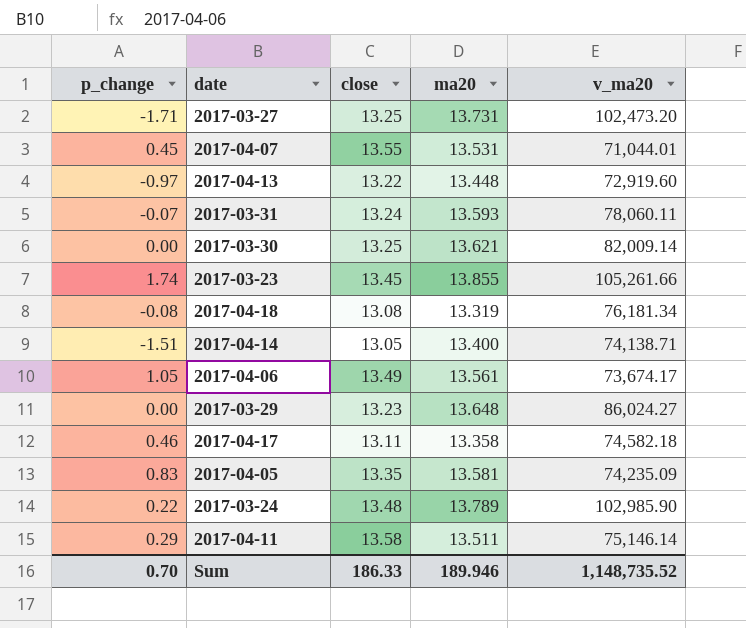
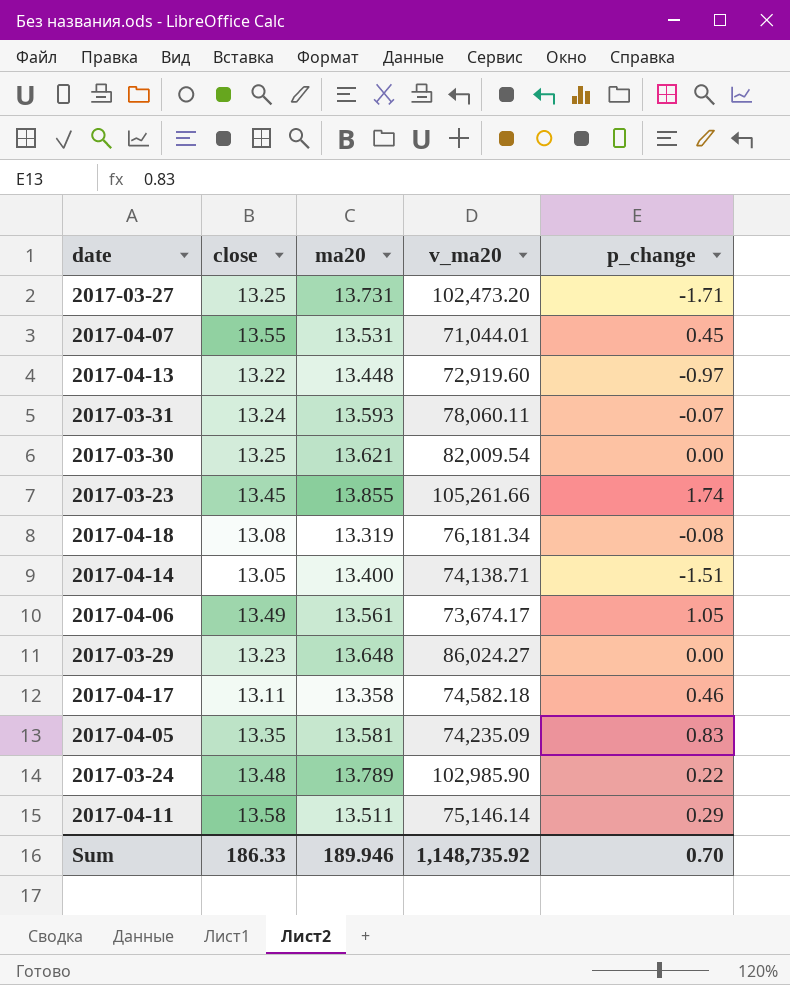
column p_change | position: 1 -> 5
2017-03-30 | v_ma20: 82,009.14 -> 82,009.54
Sum | v_ma20: 1,148,735.52 -> 1,148,735.92

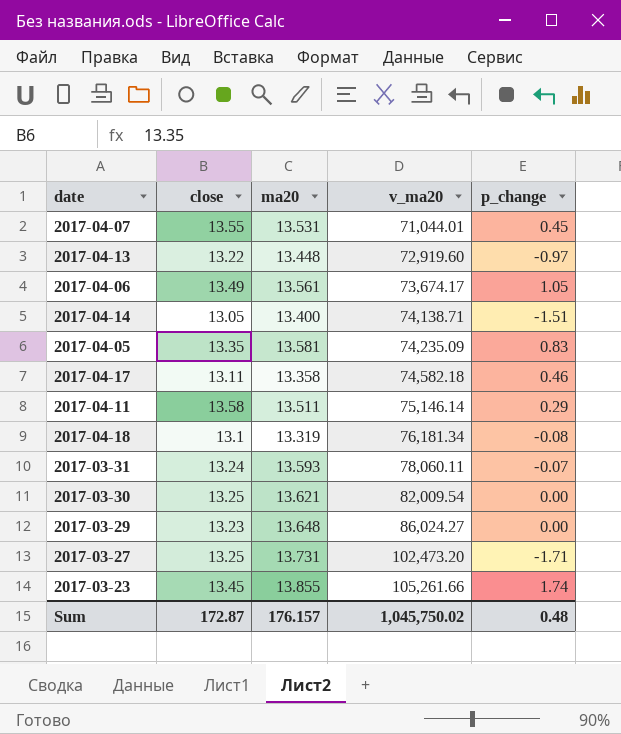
row order: none -> v_ma20 ascending
row 2017-03-24: 13.48 | 13.789 | 102,985.90 | 0.22 -> none
2017-04-18 | close: 13.08 -> 13.1
Sum | close: 186.33 -> 172.87
Sum | ma20: 189.946 -> 176.157
Sum | v_ma20: 1,148,735.92 -> 1,045,750.02
Sum | p_change: 0.70 -> 0.48

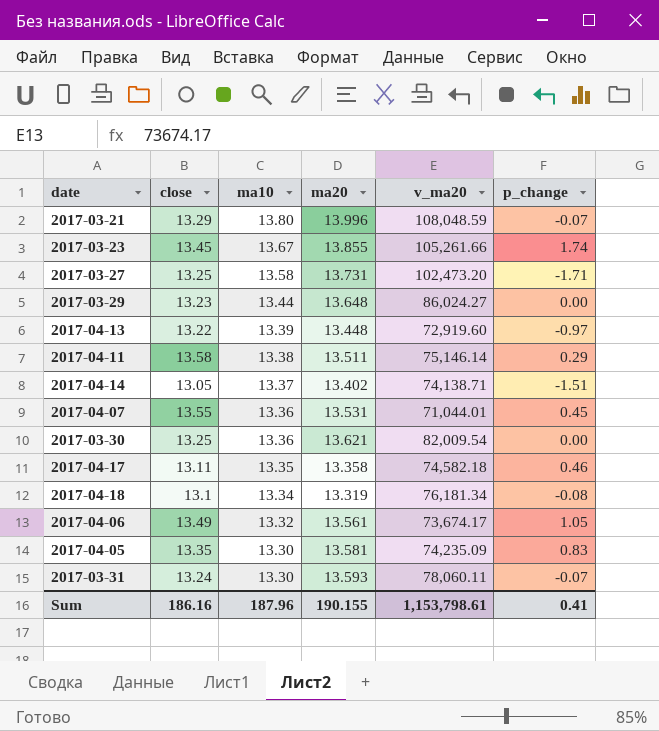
row order: v_ma20 ascending -> ma10 descending
column ma10 | position: none -> 3
row 2017-03-21: none -> 13.29 | 13.80 | 13.996 | 108,048.59 | -0.07
2017-04-14 | ma20: 13.400 -> 13.402
Sum | close: 172.87 -> 186.16
Sum | ma20: 176.157 -> 190.155
Sum | v_ma20: 1,045,750.02 -> 1,153,798.61
Sum | p_change: 0.48 -> 0.41

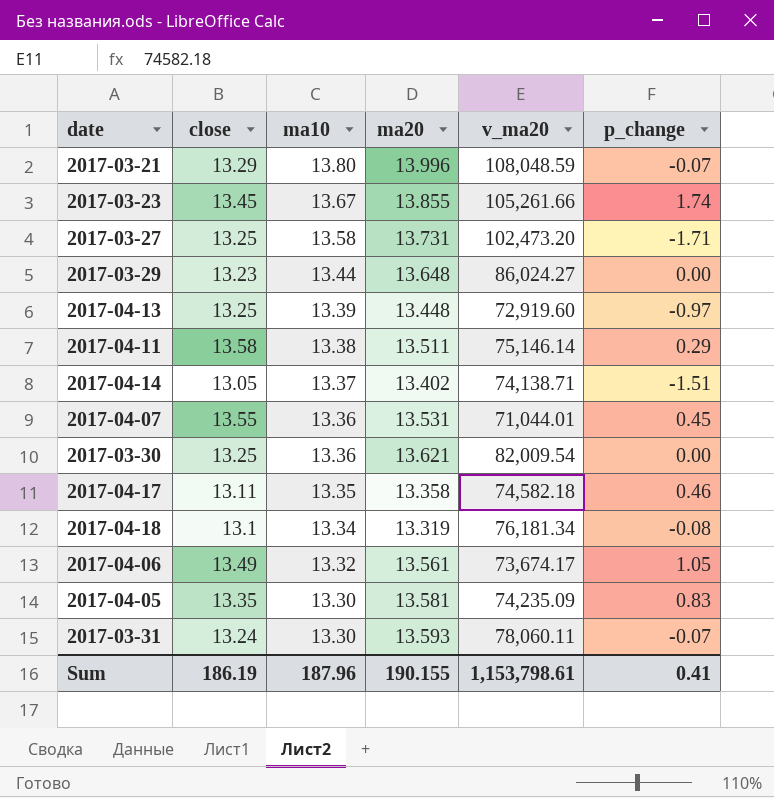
2017-04-13 | close: 13.22 -> 13.25
Sum | close: 186.16 -> 186.19

